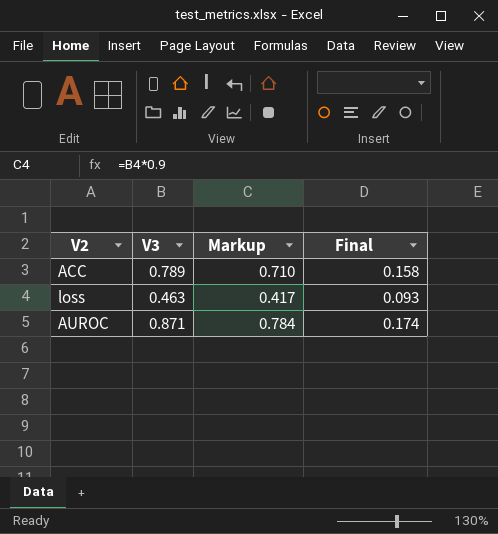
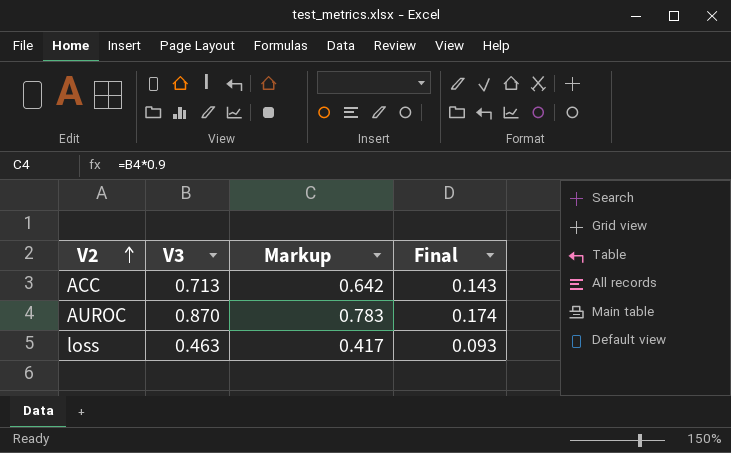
row order: none -> V2 ascending
ACC | V3: 0.789 -> 0.713
ACC | Markup: 0.710 -> 0.642
ACC | Final: 0.158 -> 0.143
AUROC | V3: 0.871 -> 0.870
AUROC | Markup: 0.784 -> 0.783

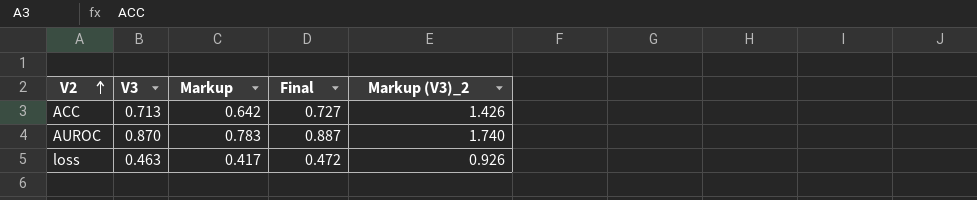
column Final | formula: [V3] * 0.2 -> [V3] * 1.02
column Markup (V3)_2 | formula: none -> [V3] * 2

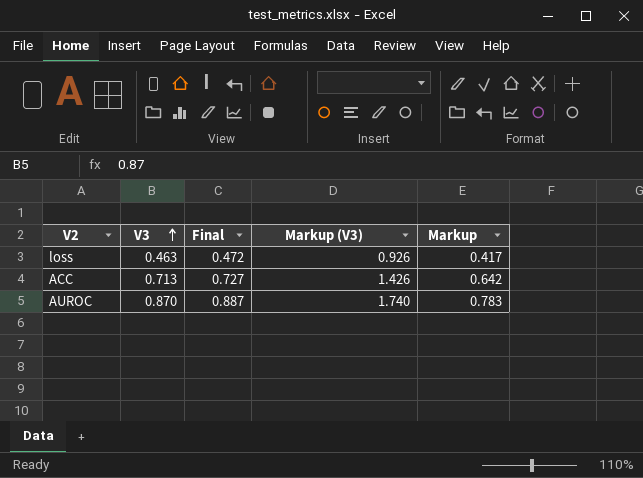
row order: V2 ascending -> V3 ascending
column name: Markup (V3)_2 -> Markup (V3)
column Markup | position: 3 -> 5

